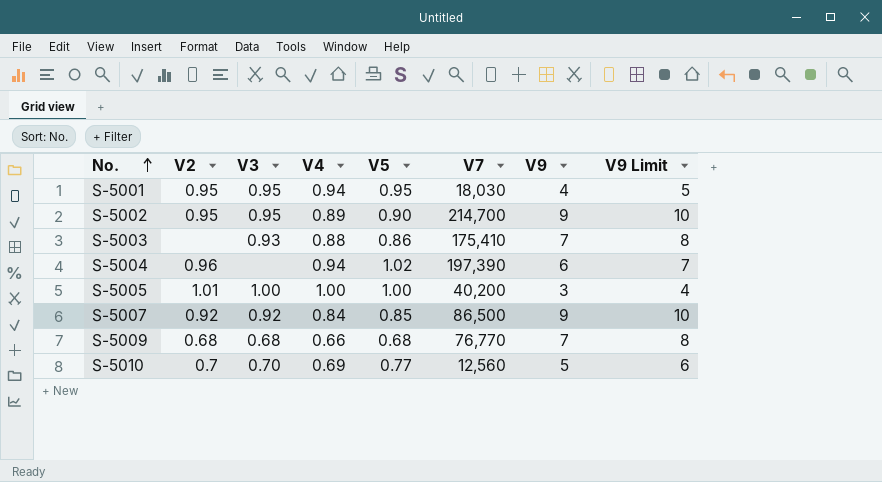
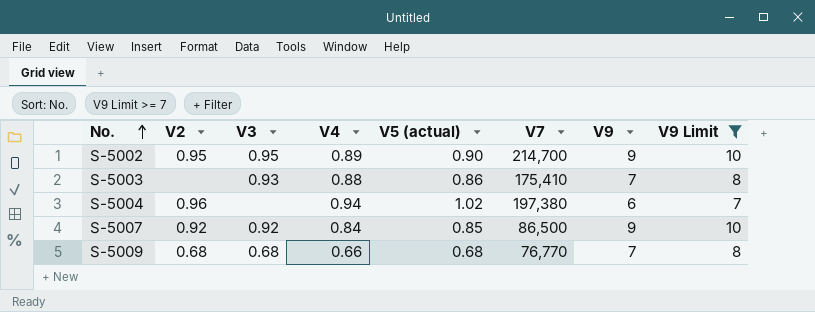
filter: none -> V9 Limit >= 7
column name: V5 -> V5 (actual)
S-5004 | V7: 197,390 -> 197,380

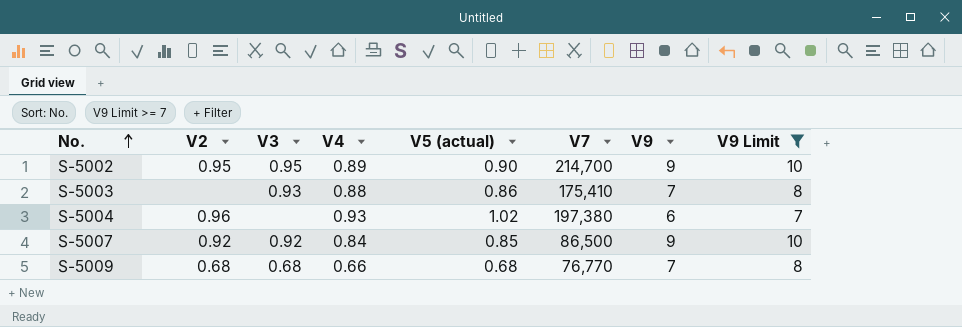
S-5004 | V4: 0.94 -> 0.93

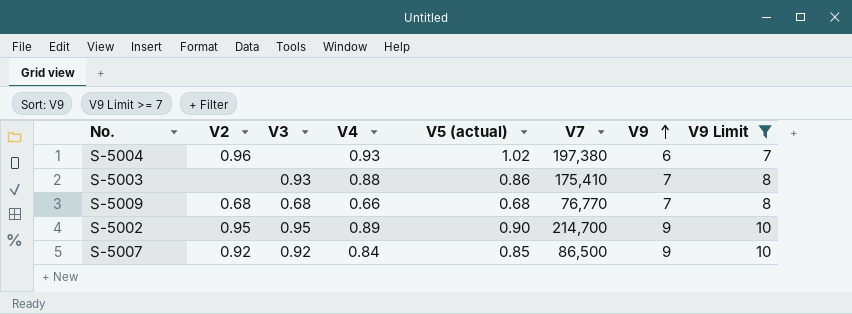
row order: No. ascending -> V9 ascending

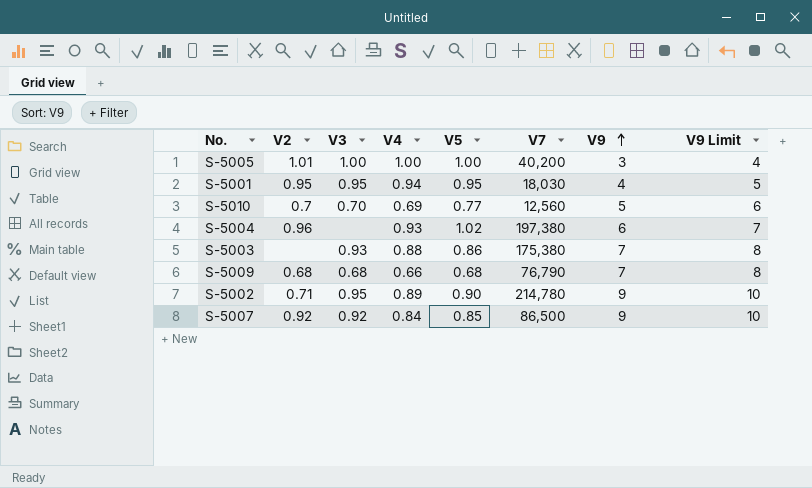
filter: V9 Limit >= 7 -> none
column name: V5 (actual) -> V5
S-5003 | V7: 175,410 -> 175,380
S-5009 | V7: 76,770 -> 76,790
S-5002 | V2: 0.95 -> 0.71
S-5002 | V7: 214,700 -> 214,780

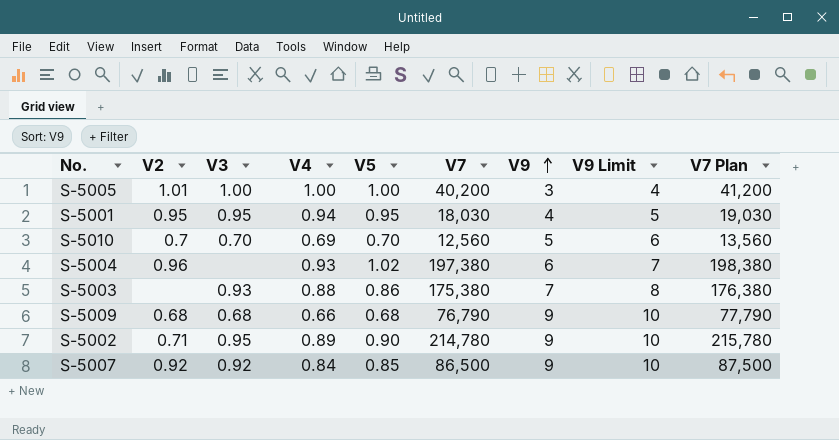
column V7 Plan | formula: none -> [V7] + 1000
S-5010 | V5: 0.77 -> 0.70
S-5009 | V9: 7 -> 9
S-5009 | V9 Limit: 8 -> 10

